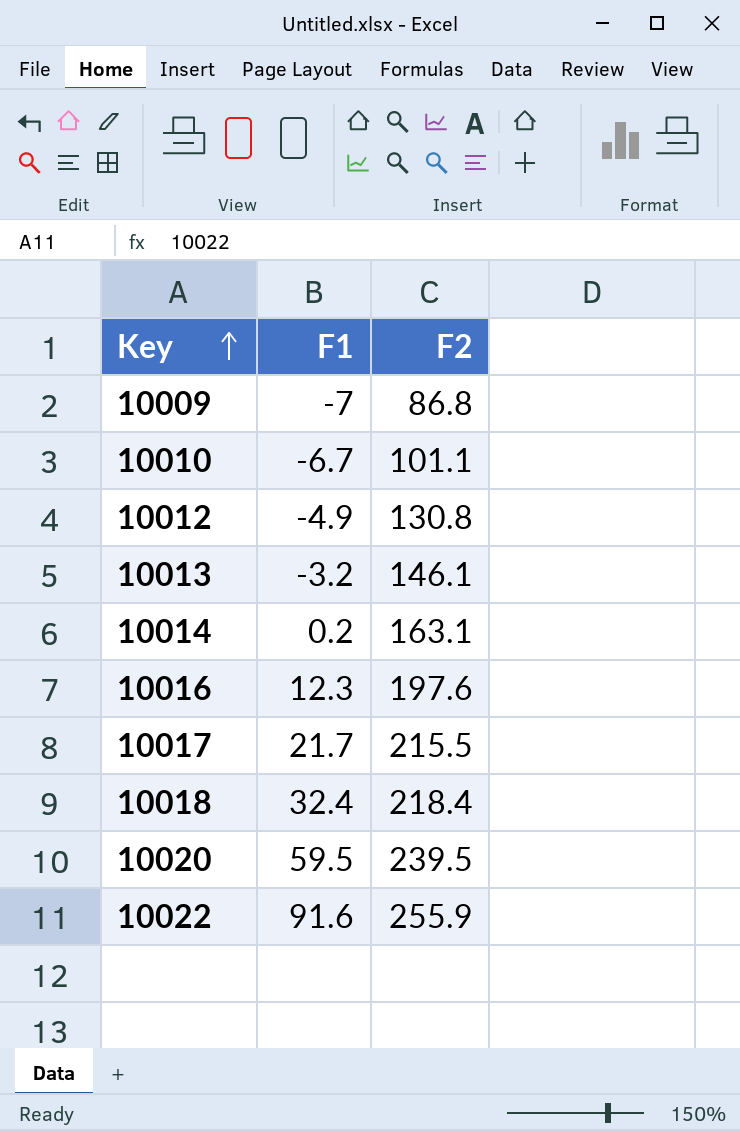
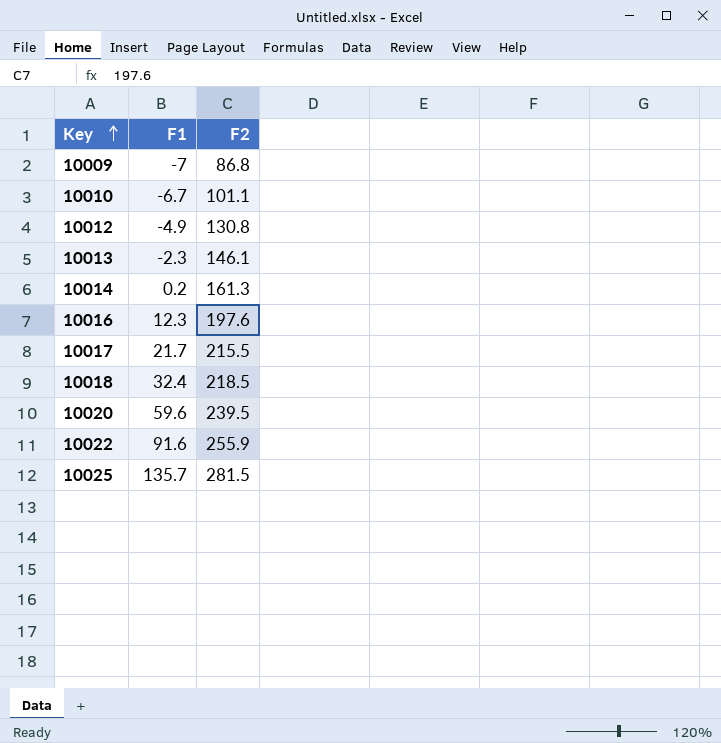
10013 | F1: -3.2 -> -2.3
10014 | F2: 163.1 -> 161.3
10018 | F2: 218.4 -> 218.5
10020 | F1: 59.5 -> 59.6
row 10025: none -> 135.7 | 281.5

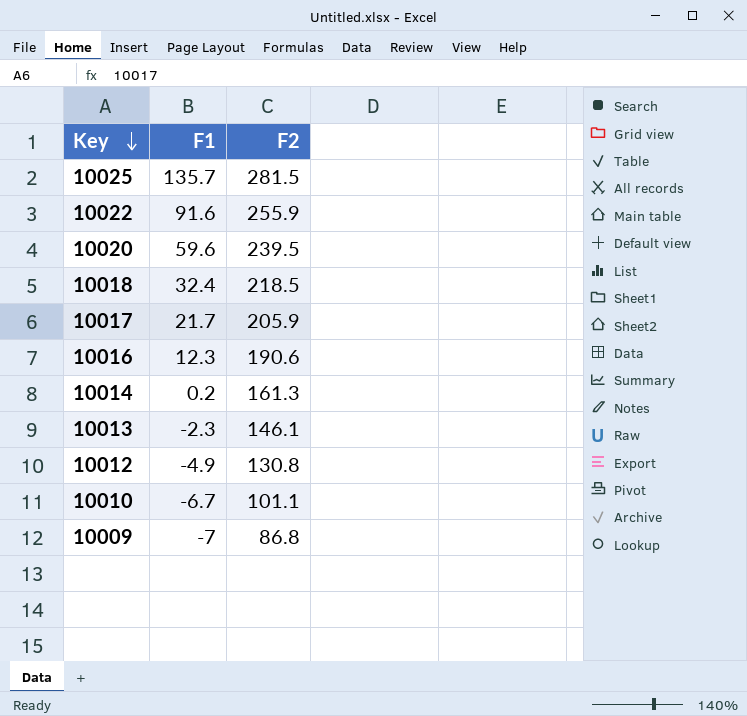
row order: Key ascending -> Key descending
10017 | F2: 215.5 -> 205.9
10016 | F2: 197.6 -> 190.6

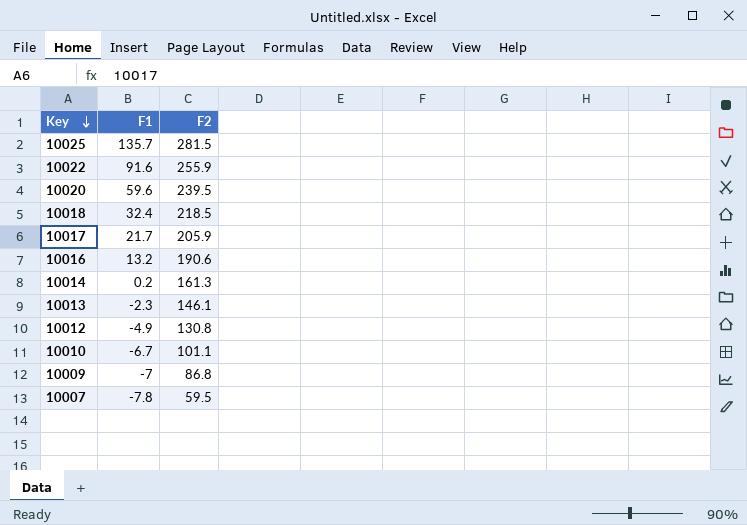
10016 | F1: 12.3 -> 13.2
row 10007: none -> -7.8 | 59.5

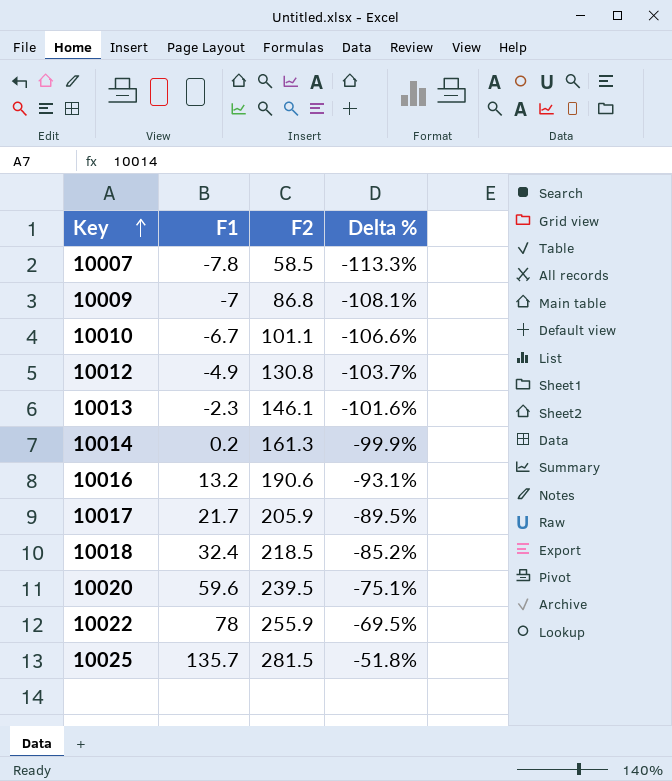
row order: Key descending -> Key ascending
column Delta % | formula: none -> ([F1] - [F2]) / [F2]
10007 | F2: 59.5 -> 58.5
10022 | F1: 91.6 -> 78

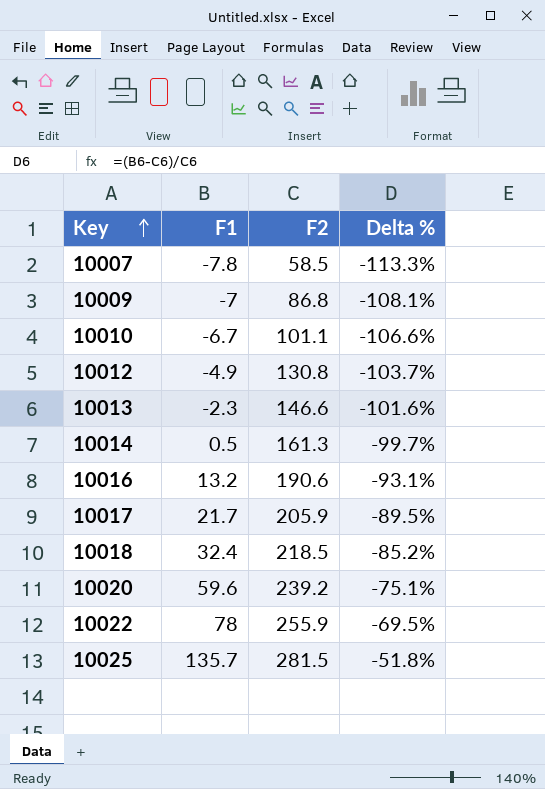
10013 | F2: 146.1 -> 146.6
10014 | F1: 0.2 -> 0.5
10014 | Delta %: -99.9% -> -99.7%
10020 | F2: 239.5 -> 239.2

